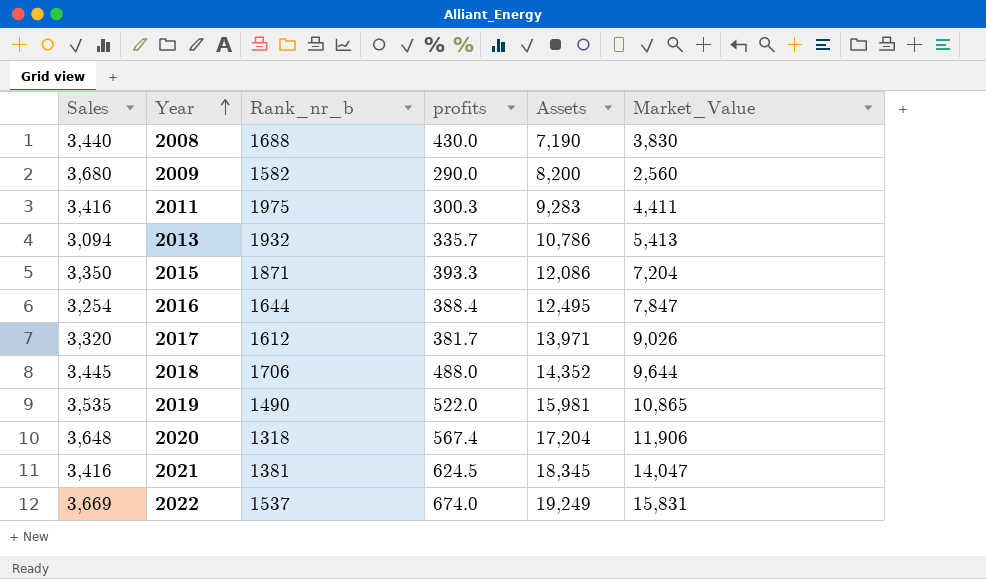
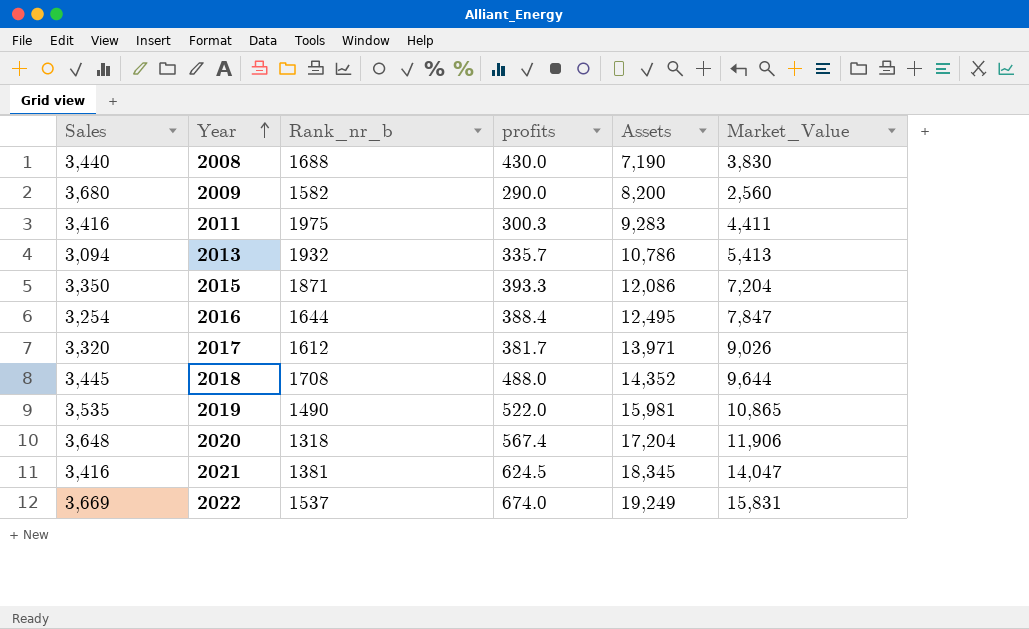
2018 | Rank_nr_b: 1706 -> 1708

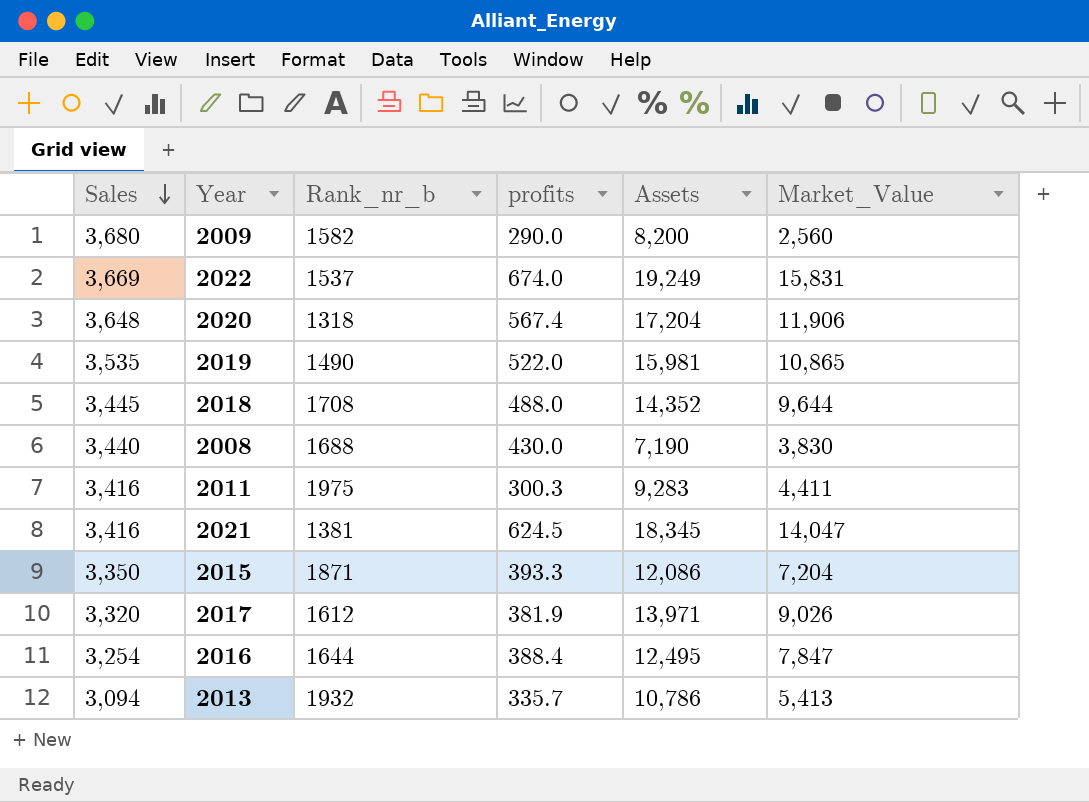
row order: Year ascending -> Sales descending
2017 | profits: 381.7 -> 381.9

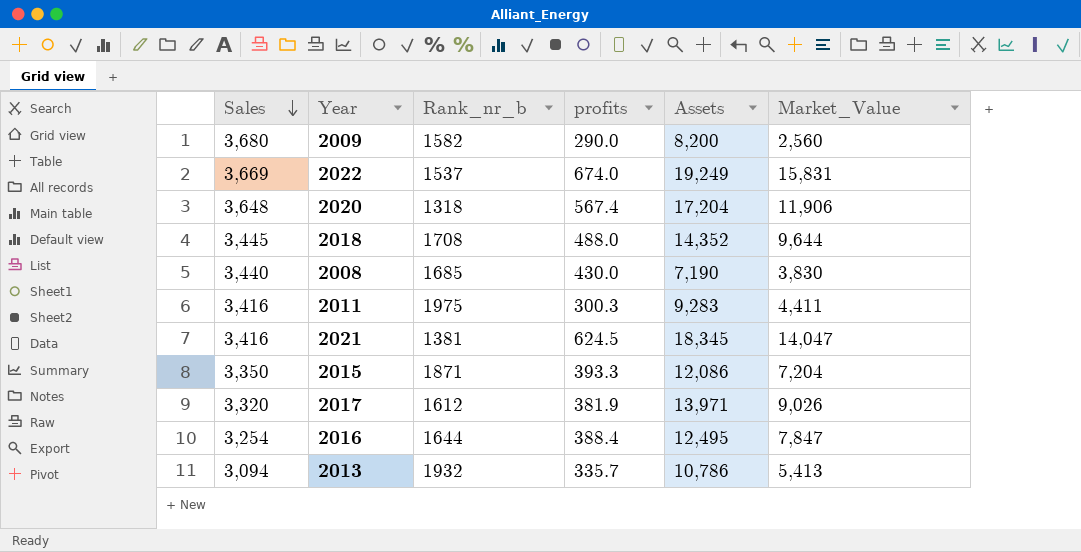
row 2019: 3,535 | 1490 | 522.0 | 15,981 | 10,865 -> none
2008 | Rank_nr_b: 1688 -> 1685

